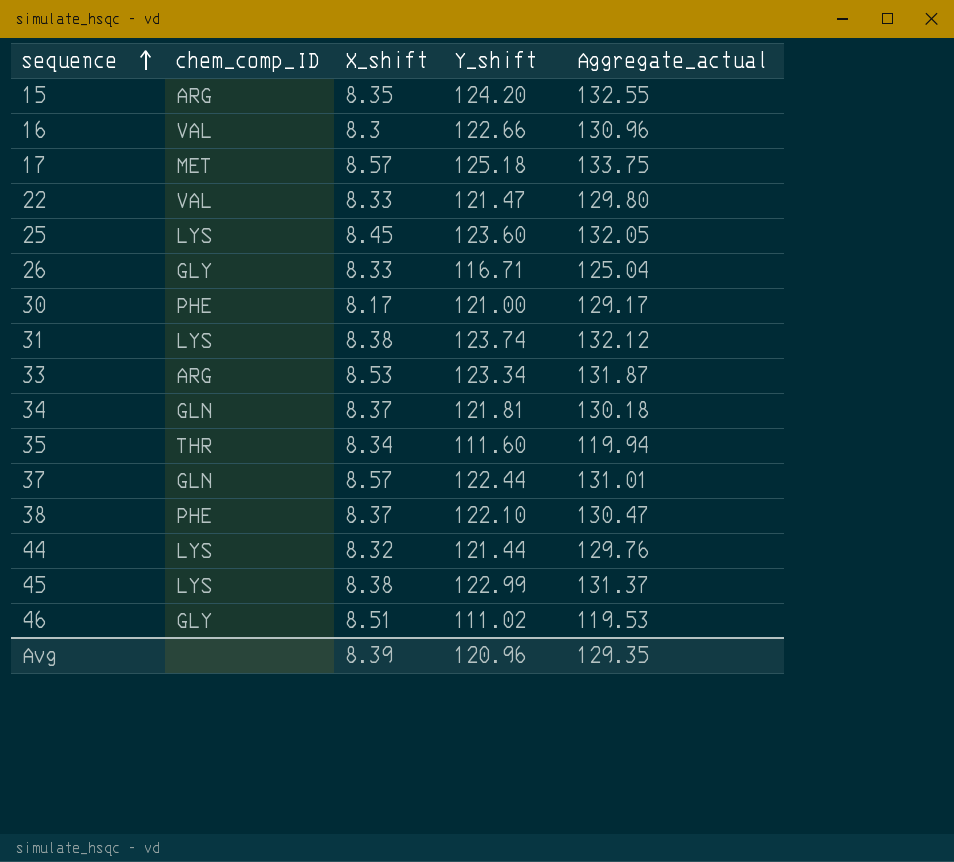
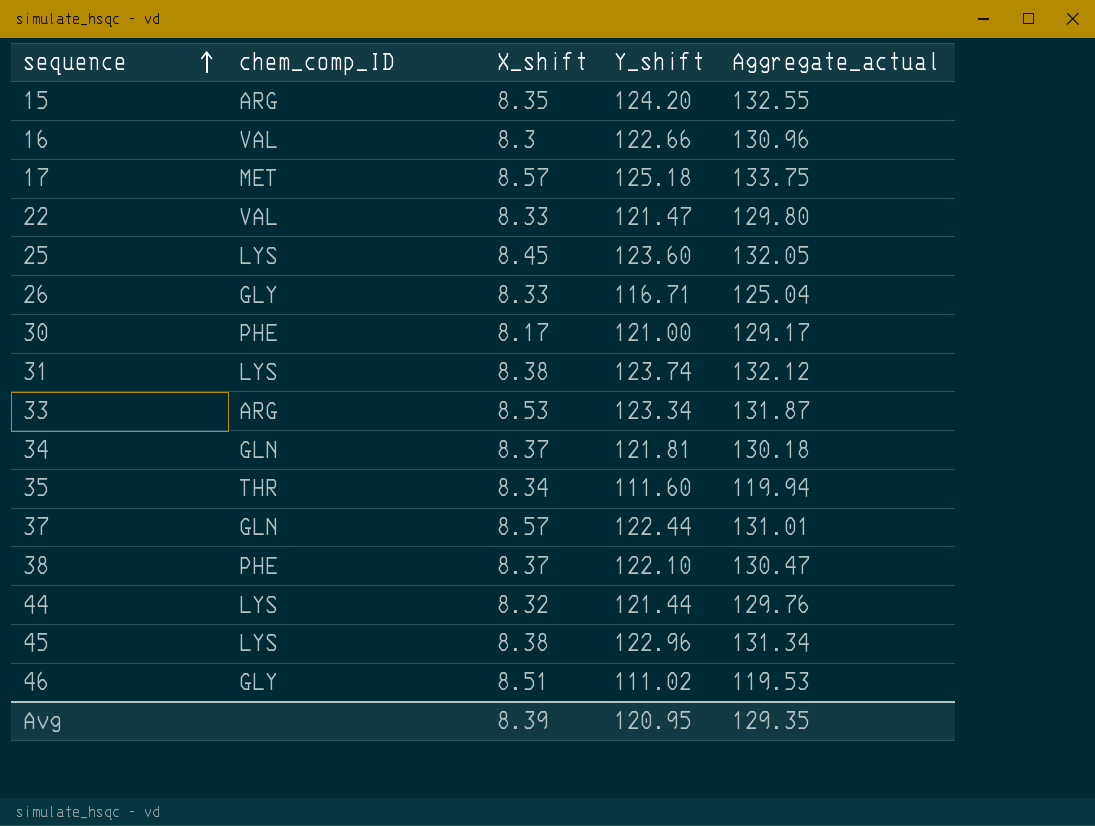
45 | Y_shift: 122.99 -> 122.96
45 | Aggregate_actual: 131.37 -> 131.34
Avg | Y_shift: 120.96 -> 120.95

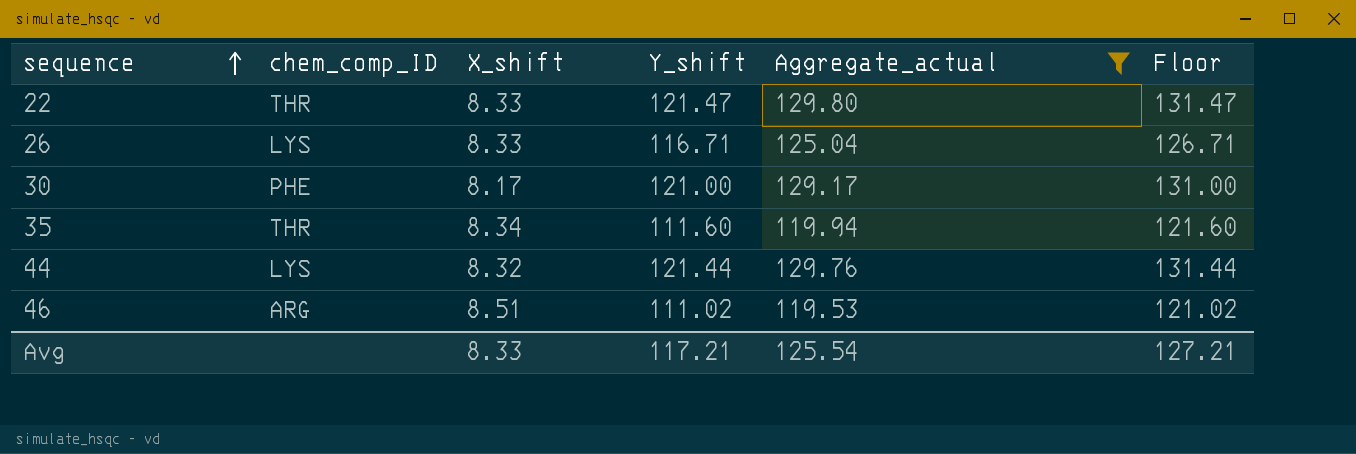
filter: none -> Aggregate_actual <= 129.80
column Floor | formula: none -> [Y_shift] + 10
22 | chem_comp_ID: VAL -> THR
26 | chem_comp_ID: GLY -> LYS
46 | chem_comp_ID: GLY -> ARG
Avg | X_shift: 8.39 -> 8.33
Avg | Y_shift: 120.95 -> 117.21
Avg | Aggregate_actual: 129.35 -> 125.54

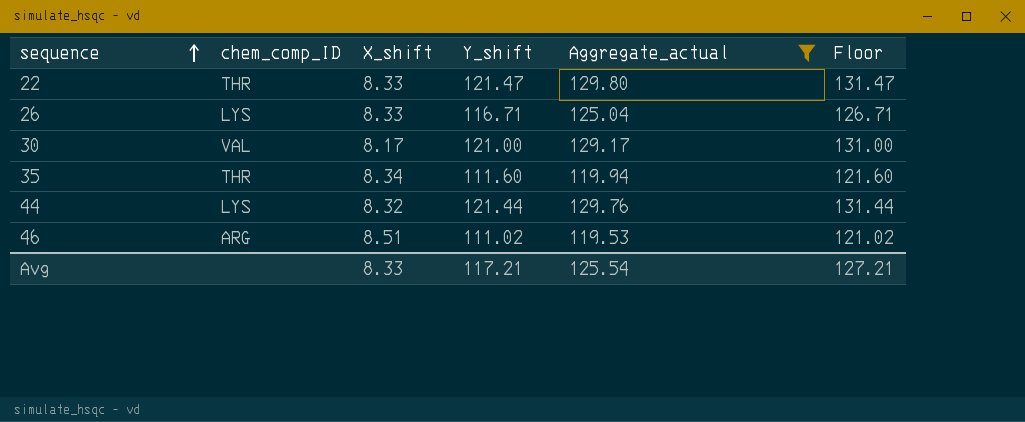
30 | chem_comp_ID: PHE -> VAL

